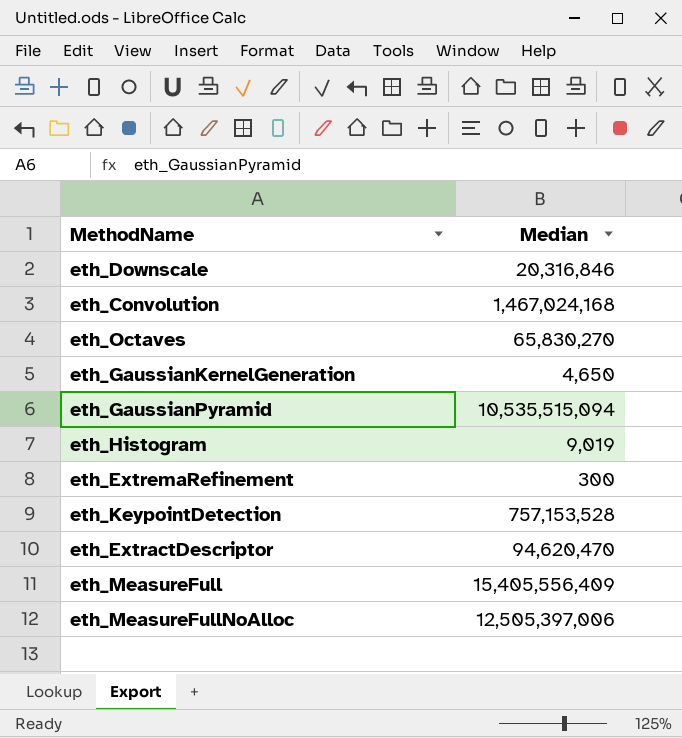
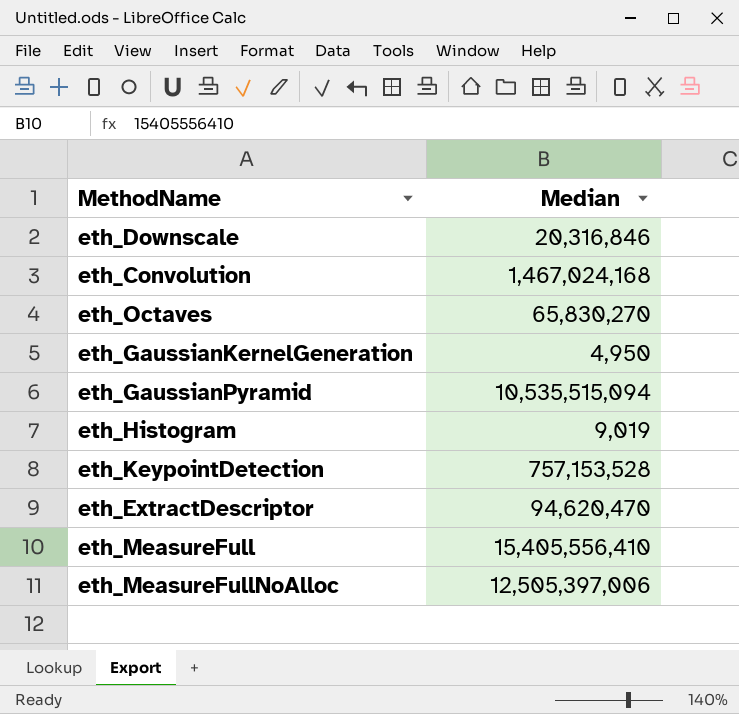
row eth_ExtremaRefinement: 300 -> none
eth_GaussianKernelGeneration | Median: 4,650 -> 4,950
eth_MeasureFull | Median: 15,405,556,409 -> 15,405,556,410

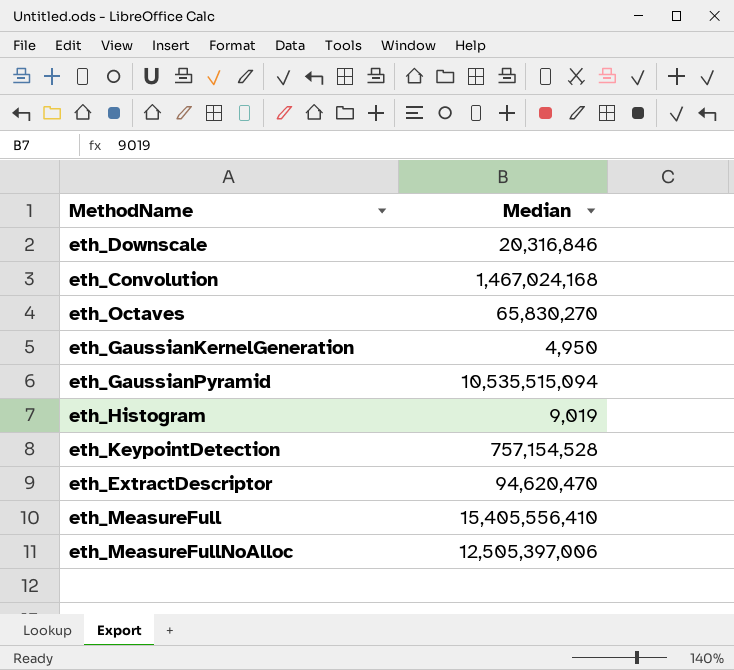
eth_KeypointDetection | Median: 757,153,528 -> 757,154,528

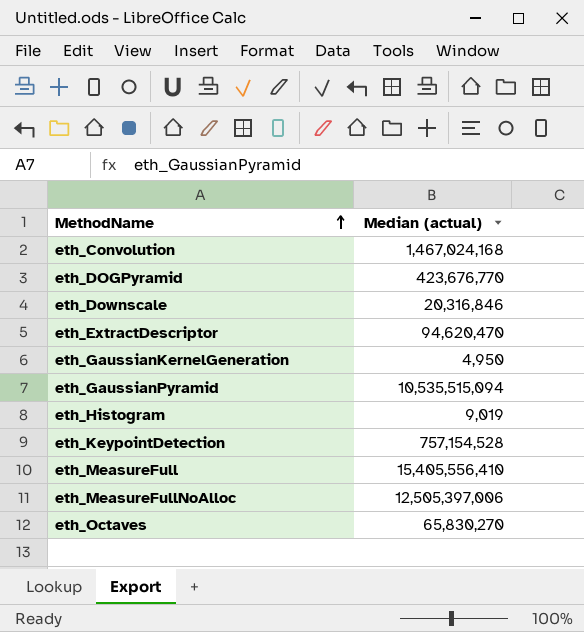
row order: none -> MethodName ascending
column name: Median -> Median (actual)
row eth_DOGPyramid: none -> 423,676,770

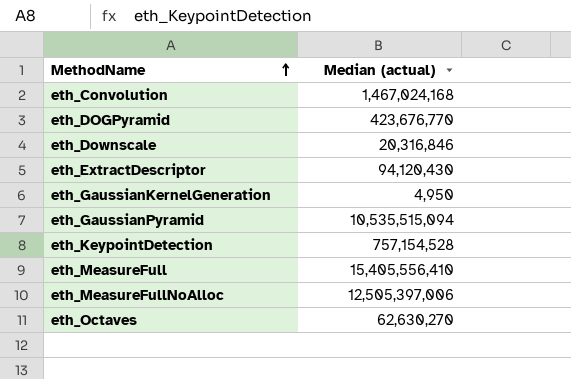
row eth_Histogram: 9,019 -> none
eth_ExtractDescriptor | Median (actual): 94,620,470 -> 94,120,430
eth_Octaves | Median (actual): 65,830,270 -> 62,630,270

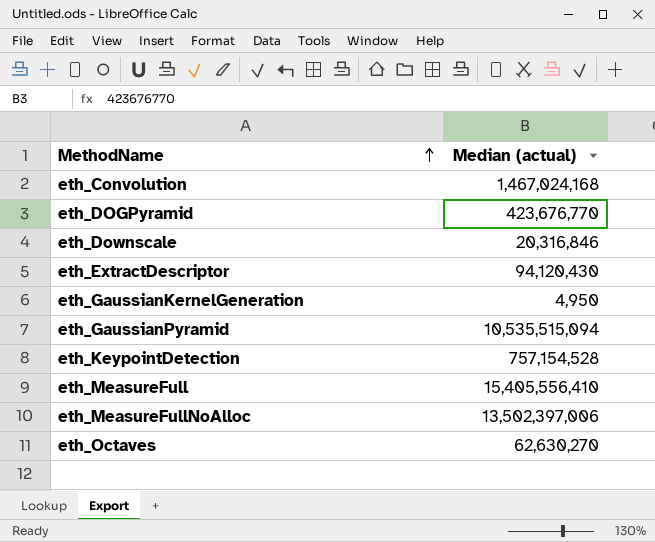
eth_MeasureFullNoAlloc | Median (actual): 12,505,397,006 -> 13,502,397,006

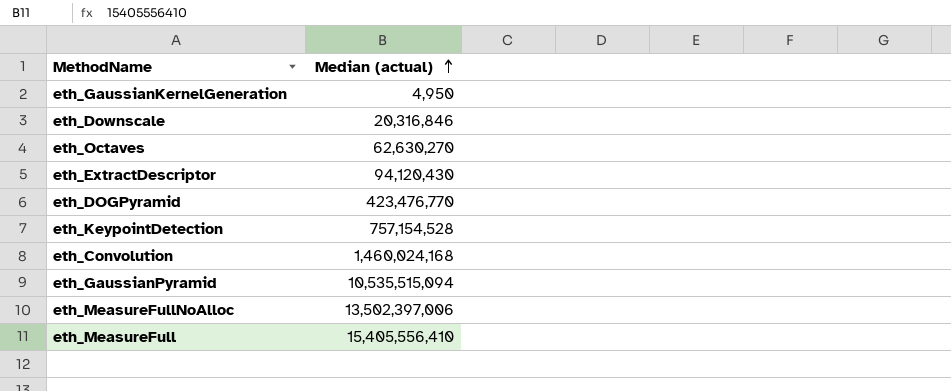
row order: MethodName ascending -> Median (actual) ascending
eth_DOGPyramid | Median (actual): 423,676,770 -> 423,476,770
eth_Convolution | Median (actual): 1,467,024,168 -> 1,460,024,168

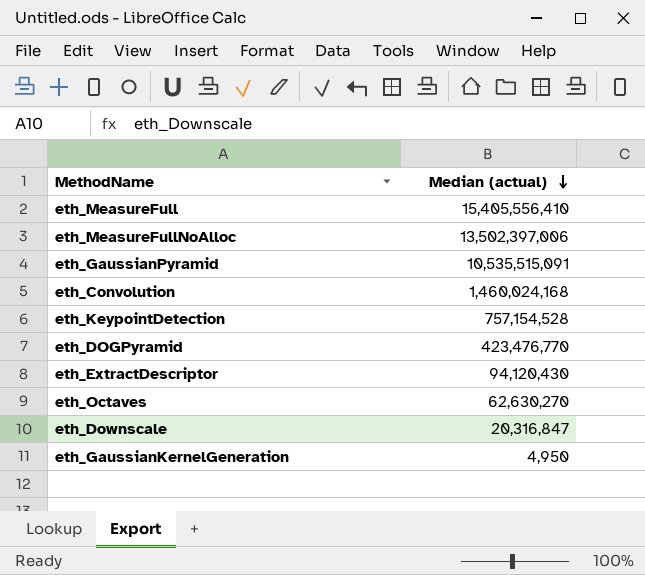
row order: Median (actual) ascending -> Median (actual) descending
eth_GaussianPyramid | Median (actual): 10,535,515,094 -> 10,535,515,091
eth_Downscale | Median (actual): 20,316,846 -> 20,316,847

